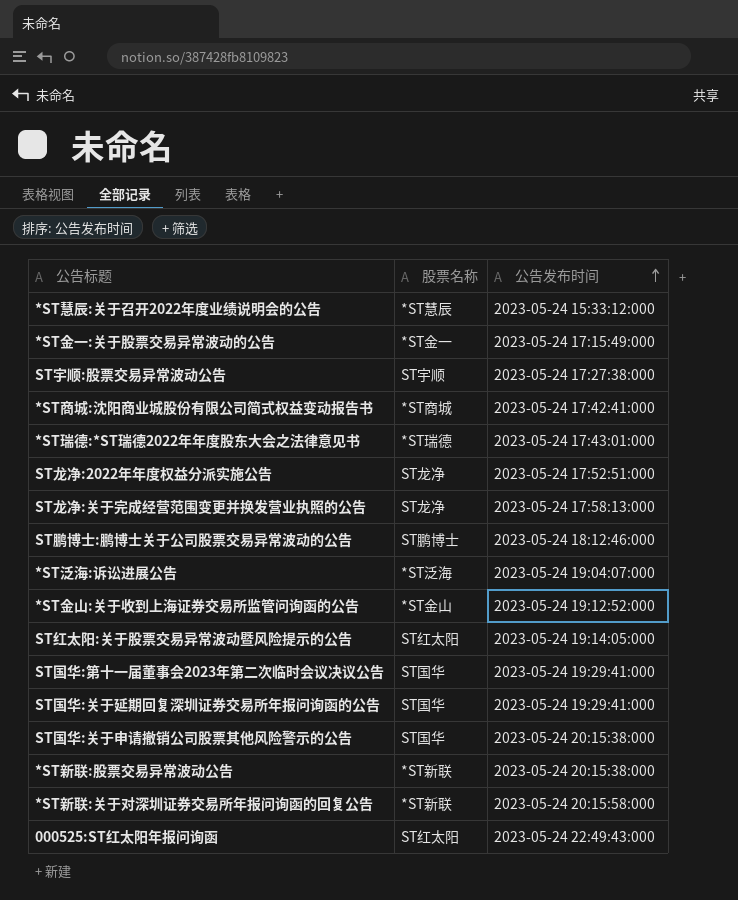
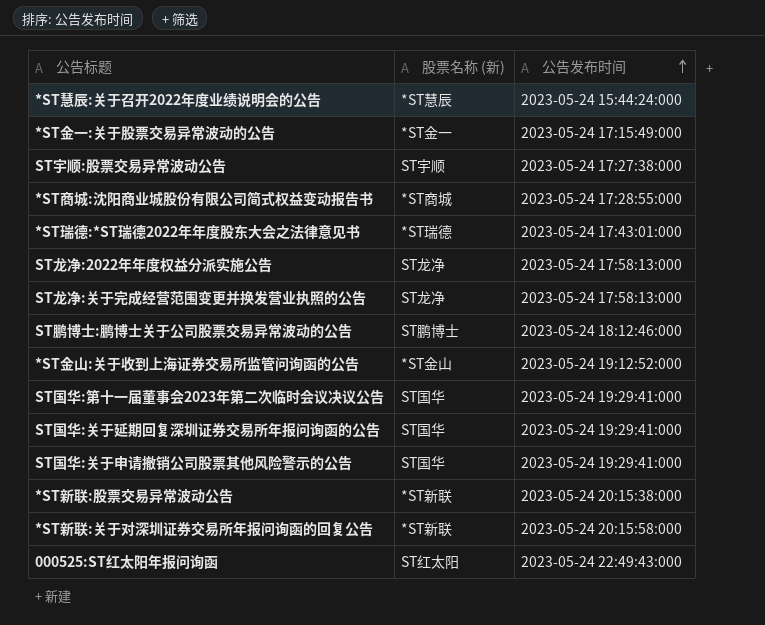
column name: 股票名称 -> 股票名称 (新)
row *ST泛海:诉讼进展公告: *ST泛海 | 2023-05-24 19:04:07:000 -> none
row ST红太阳:关于股票交易异常波动暨风险提示的公告: ST红太阳 | 2023-05-24 19:14:05:000 -> none
*ST慧辰:关于召开2022年度业绩说明会的公告 | 公告发布时间: 2023-05-24 15:33:12:000 -> 2023-05-24 15:44:24:000
*ST商城:沈阳商业城股份有限公司简式权益变动报告书 | 公告发布时间: 2023-05-24 17:42:41:000 -> 2023-05-24 17:28:55:000
ST龙净:2022年年度权益分派实施公告 | 公告发布时间: 2023-05-24 17:52:51:000 -> 2023-05-24 17:58:13:000
ST国华:关于申请撤销公司股票其他风险警示的公告 | 公告发布时间: 2023-05-24 20:15:38:000 -> 2023-05-24 19:29:41:000

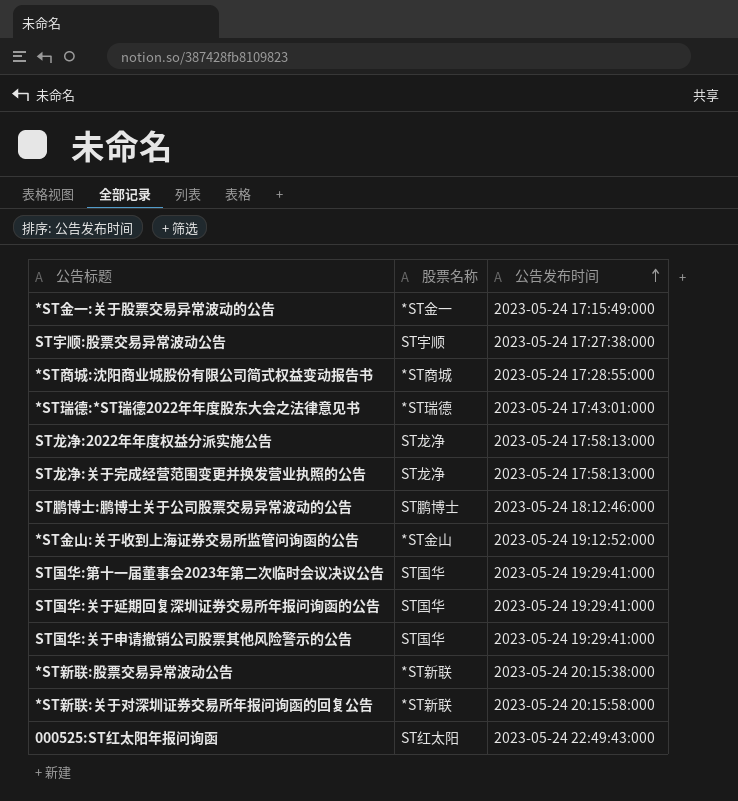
column name: 股票名称 (新) -> 股票名称
row *ST慧辰:关于召开2022年度业绩说明会的公告: *ST慧辰 | 2023-05-24 15:44:24:000 -> none

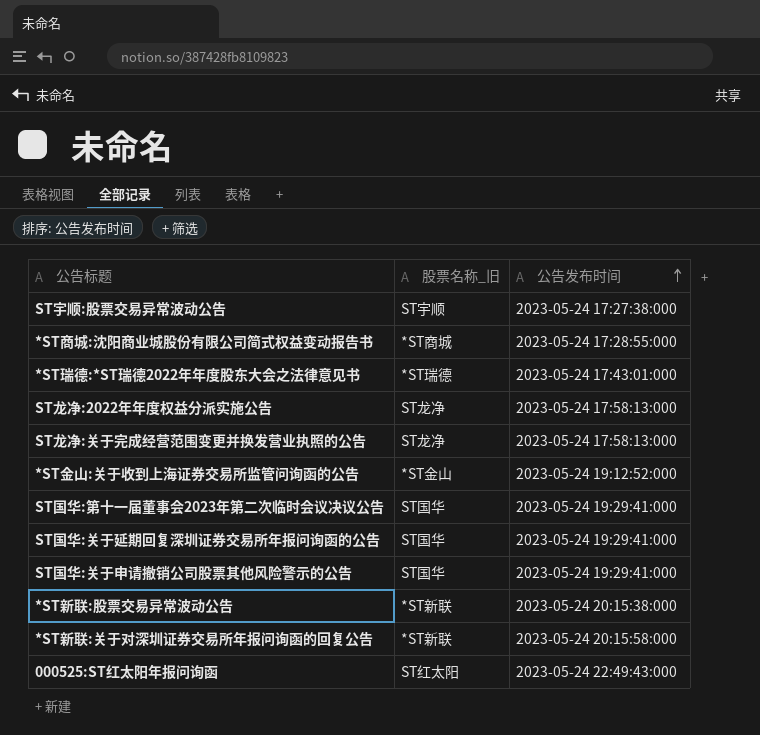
column name: 股票名称 -> 股票名称_旧
row *ST金一:关于股票交易异常波动的公告: *ST金一 | 2023-05-24 17:15:49:000 -> none
row ST鹏博士:鹏博士关于公司股票交易异常波动的公告: ST鹏博士 | 2023-05-24 18:12:46:000 -> none

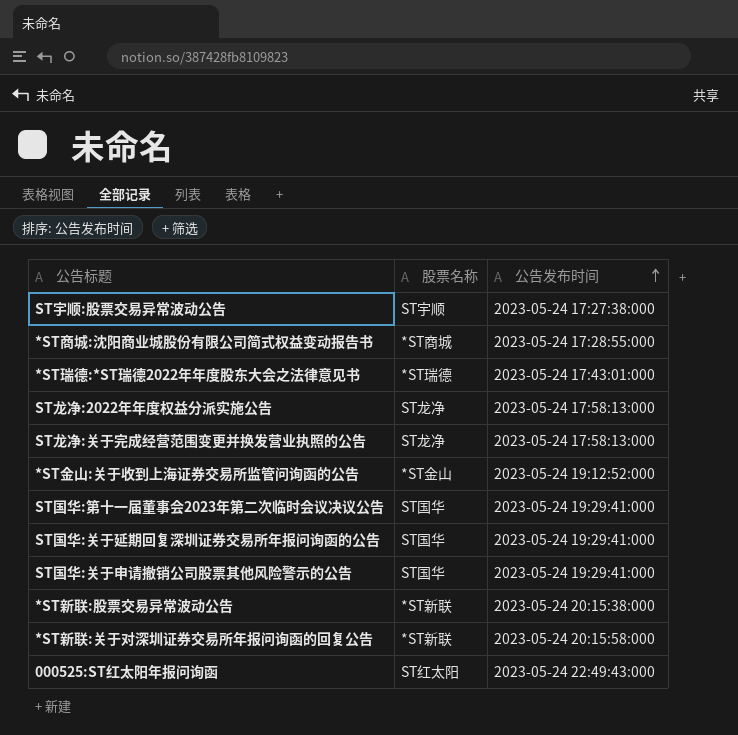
column name: 股票名称_旧 -> 股票名称

